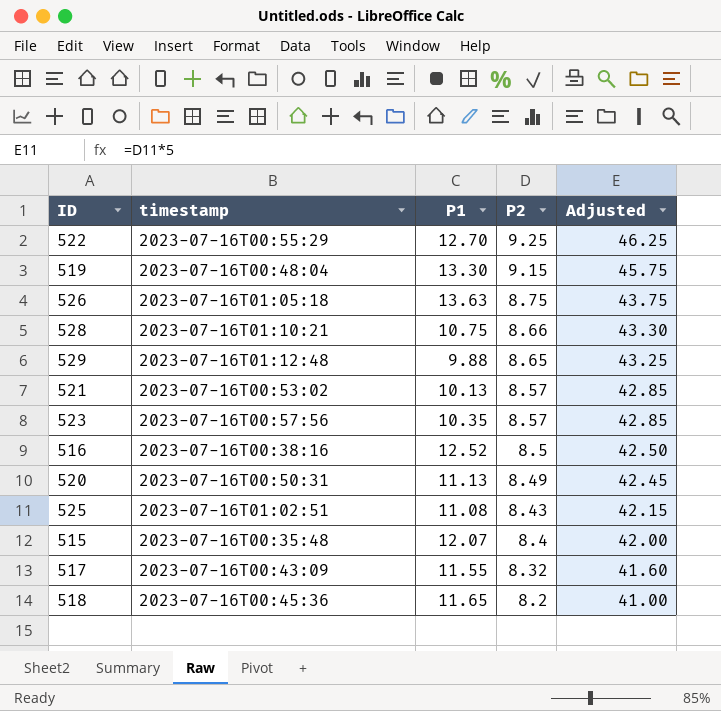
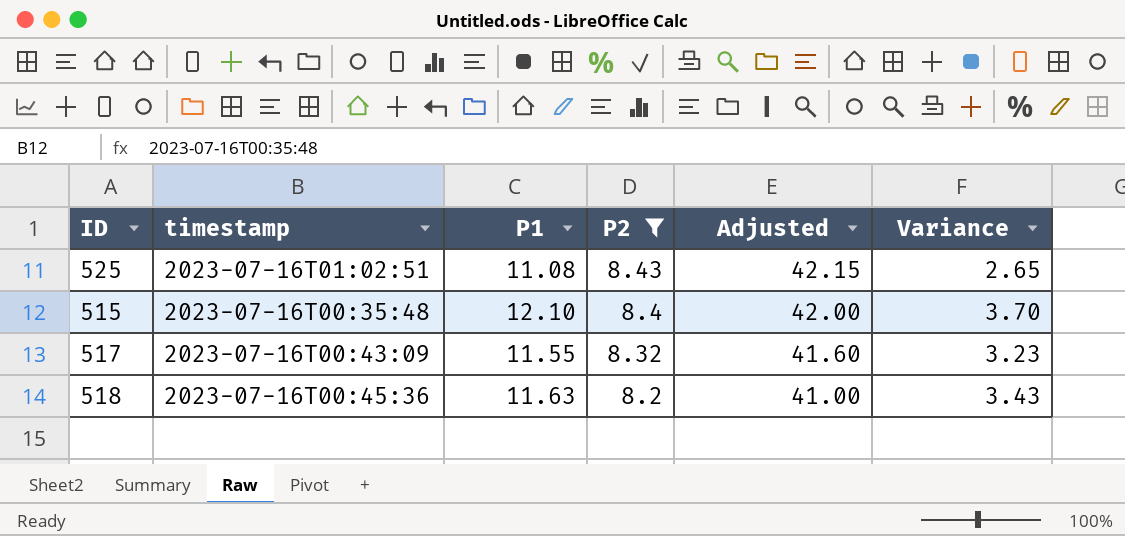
filter: none -> P2 <= 8.43
column Variance | formula: none -> [P1] - [P2]
515 | P1: 12.07 -> 12.10
518 | P1: 11.65 -> 11.63

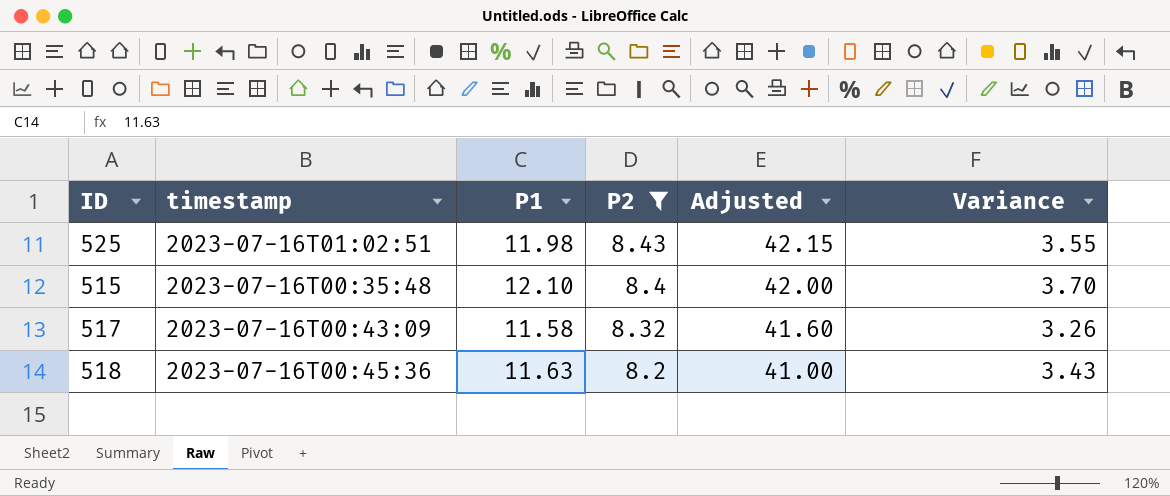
525 | P1: 11.08 -> 11.98
525 | Variance: 2.65 -> 3.55
517 | P1: 11.55 -> 11.58
517 | Variance: 3.23 -> 3.26

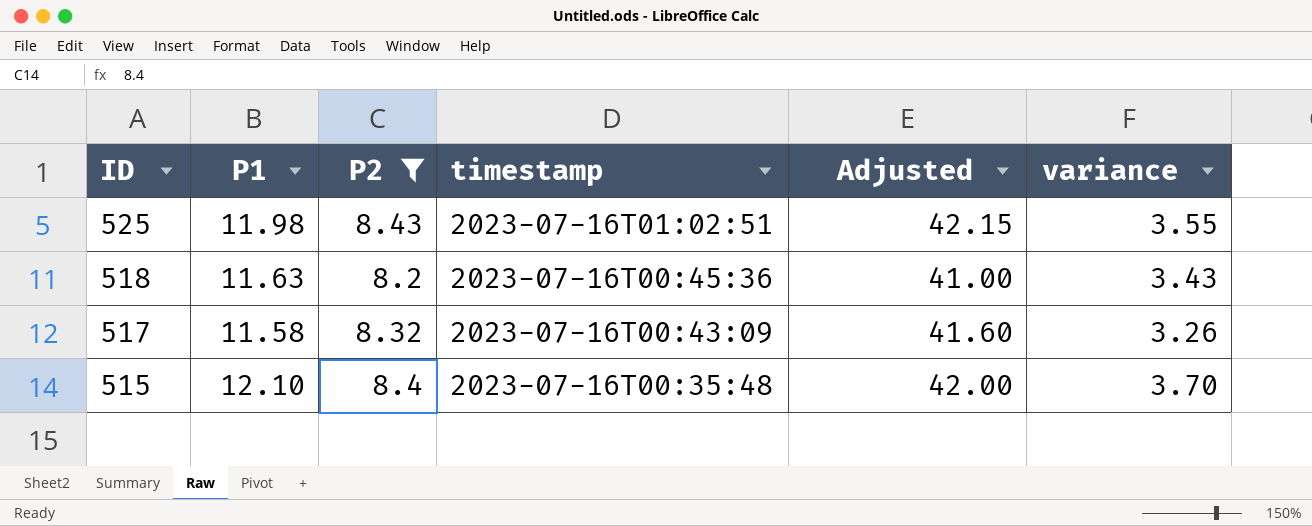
row order: P2 descending -> ID descending
column timestamp | position: 2 -> 4
column name: Variance -> variance

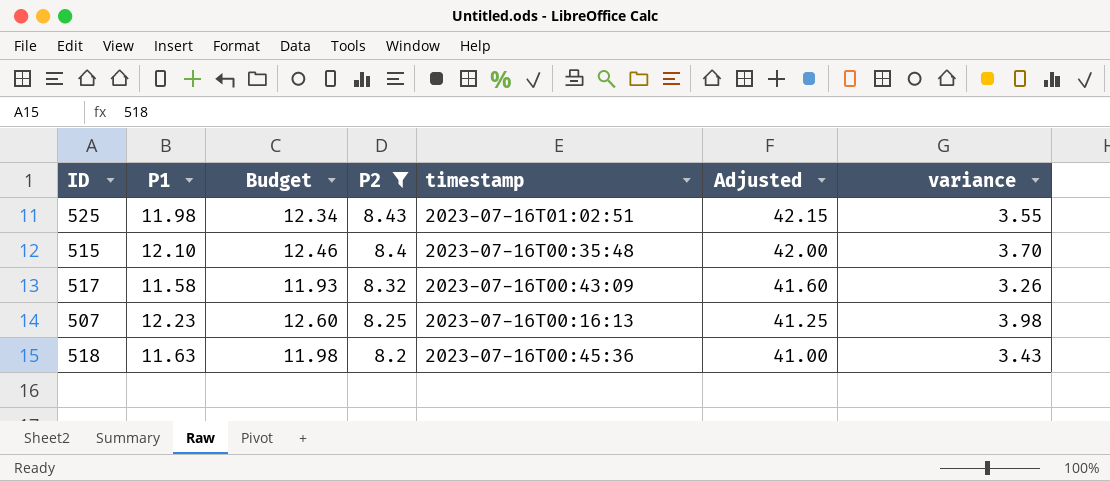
row order: ID descending -> P2 descending
column Budget | formula: none -> [P1] * 1.03
row 507: none -> 12.23 | 12.60 | 8.25 | 2023-07-16T00:16:13 | 41.25 | 3.98

